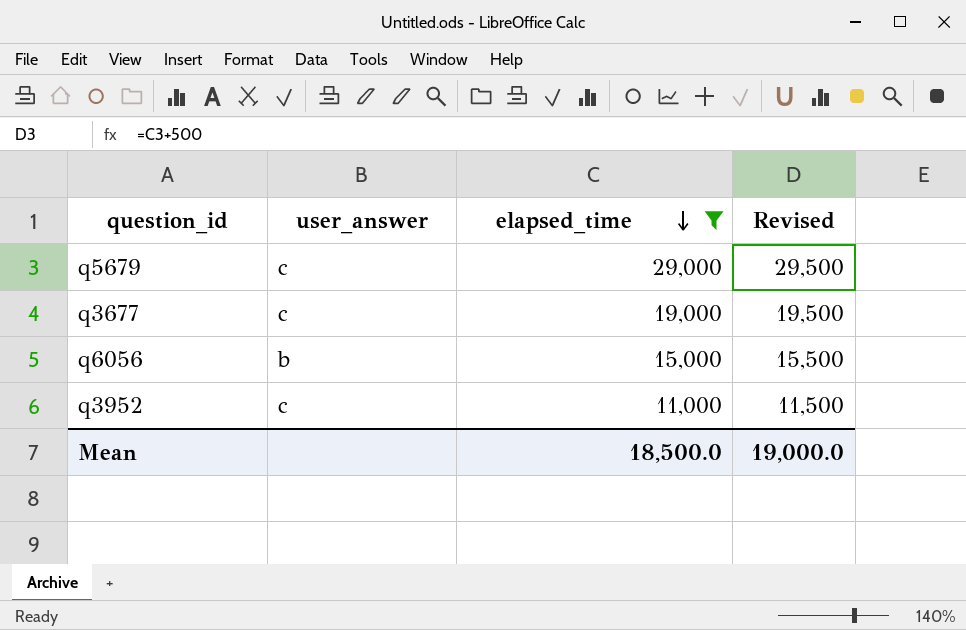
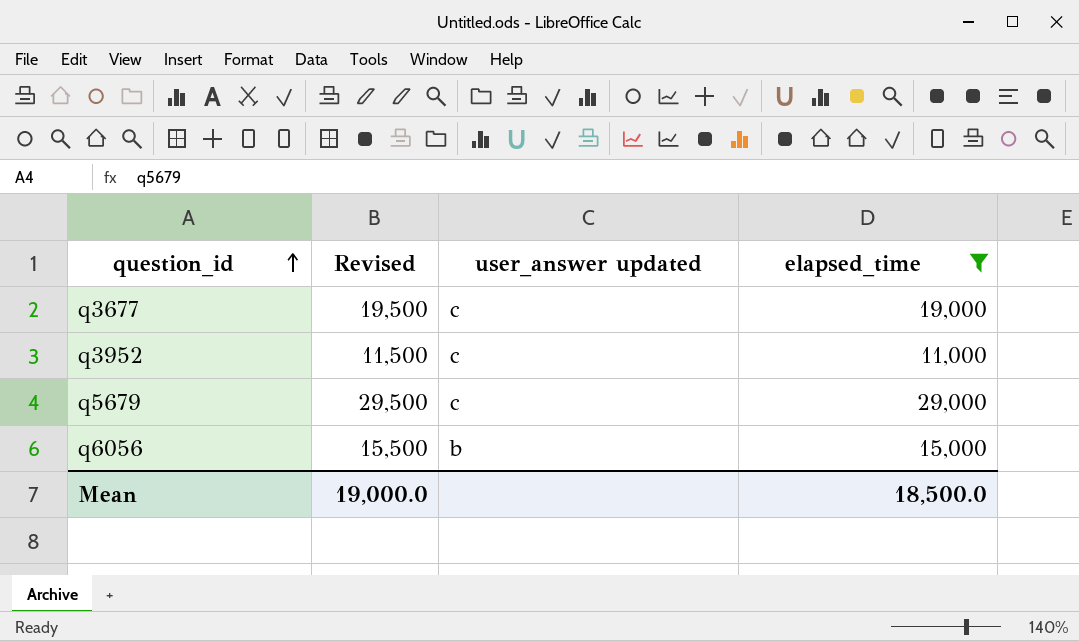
row order: elapsed_time descending -> question_id ascending
column Revised | position: 4 -> 2
column name: user_answer -> user_answer updated

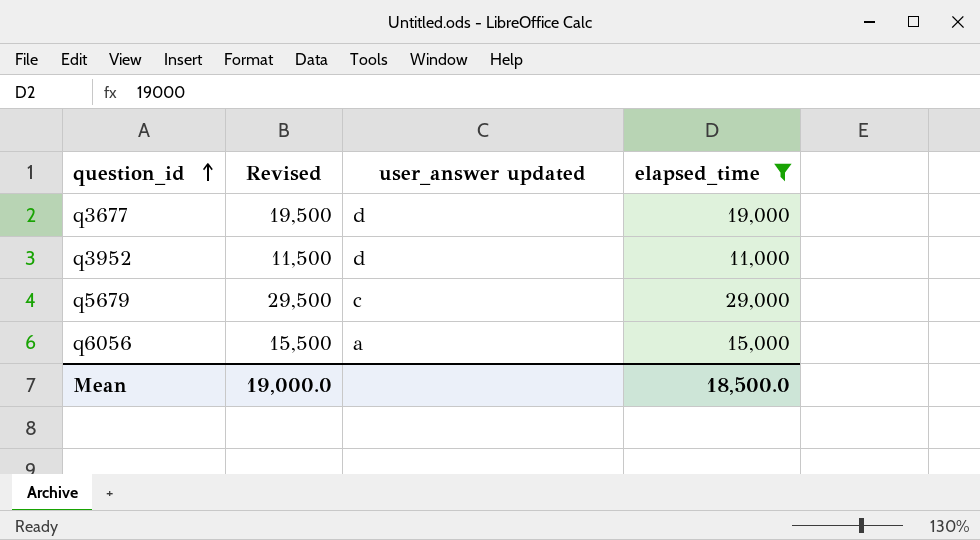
q3677 | user_answer updated: c -> d
q3952 | user_answer updated: c -> d
q6056 | user_answer updated: b -> a

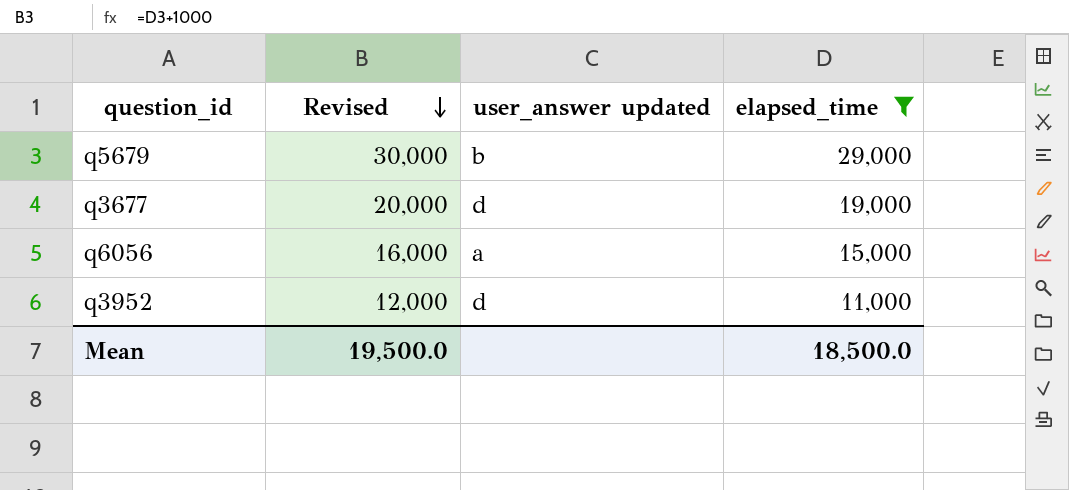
row order: question_id ascending -> Revised descending
column Revised | formula: [elapsed_time] + 500 -> [elapsed_time] + 1000
q5679 | user_answer updated: c -> b
Mean | Revised: 19,000.0 -> 19,500.0

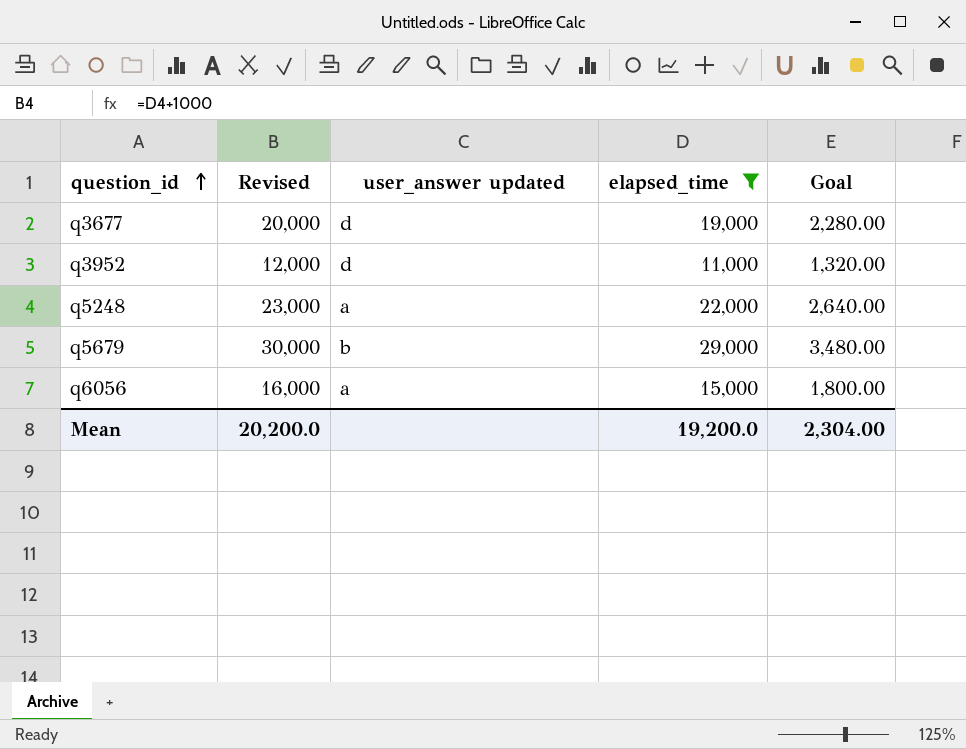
row order: Revised descending -> question_id ascending
column Goal | formula: none -> [elapsed_time] * 0.12
row q5248: none -> 23,000 | a | 22,000 | 2,640.00
Mean | Revised: 19,500.0 -> 20,200.0
Mean | elapsed_time: 18,500.0 -> 19,200.0

